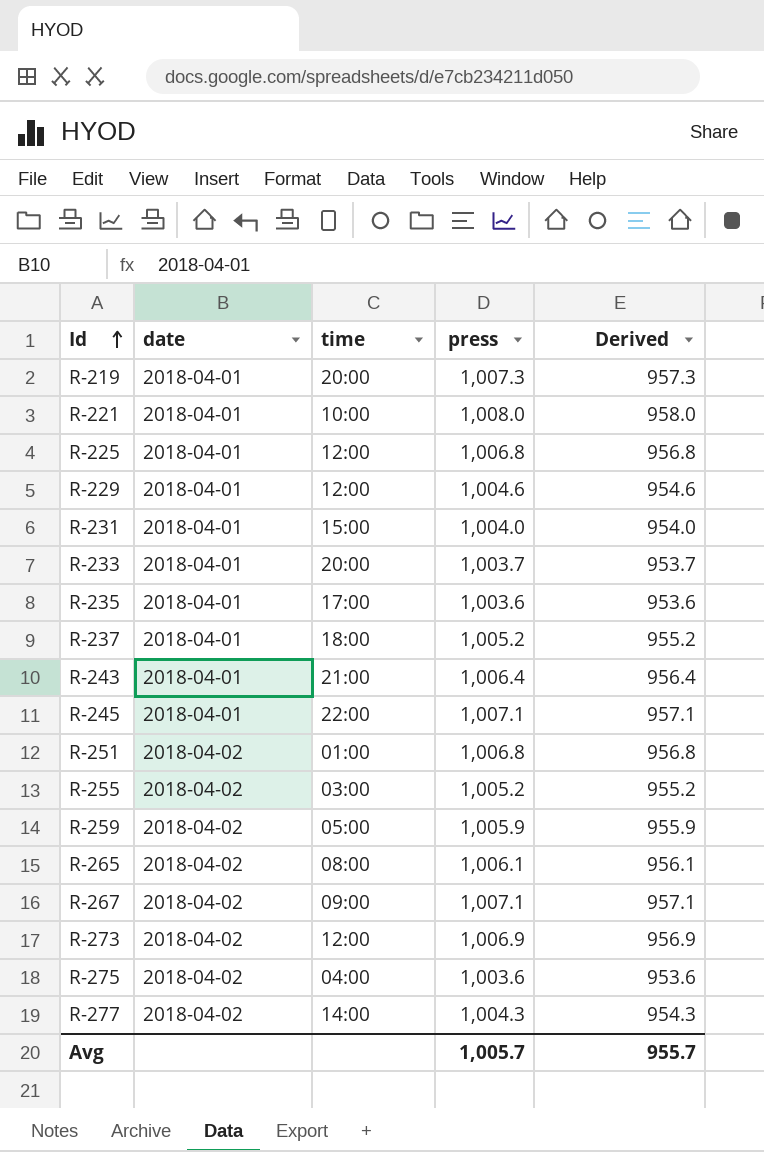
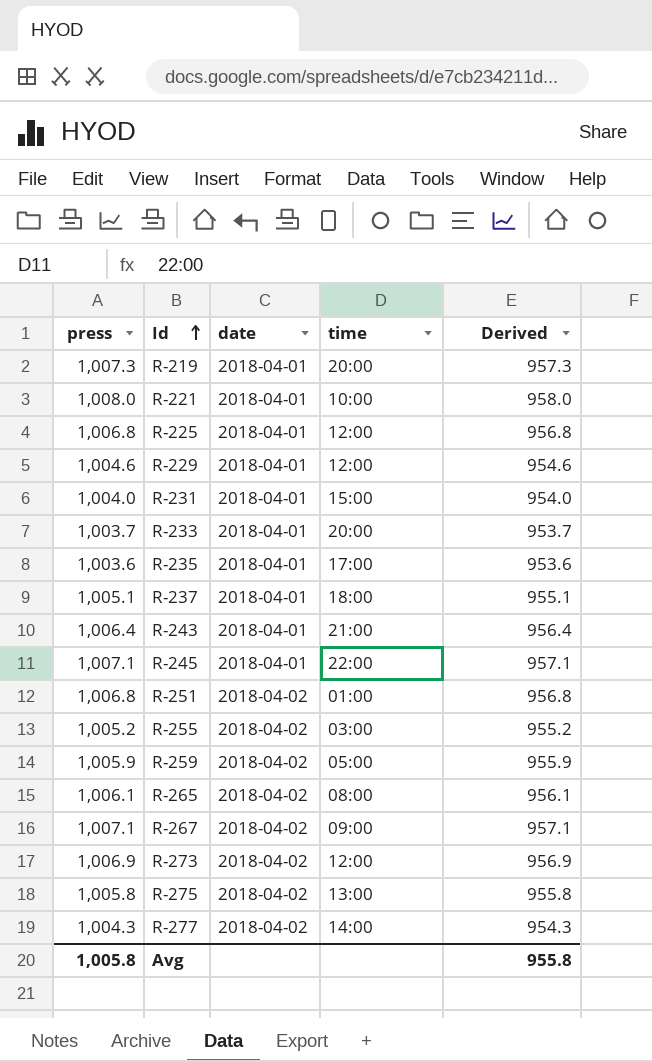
column press | position: 4 -> 1
R-237 | press: 1,005.2 -> 1,005.1
R-237 | Derived: 955.2 -> 955.1
R-275 | press: 1,003.6 -> 1,005.8
R-275 | time: 04:00 -> 13:00
R-275 | Derived: 953.6 -> 955.8
Avg | press: 1,005.7 -> 1,005.8
Avg | Derived: 955.7 -> 955.8

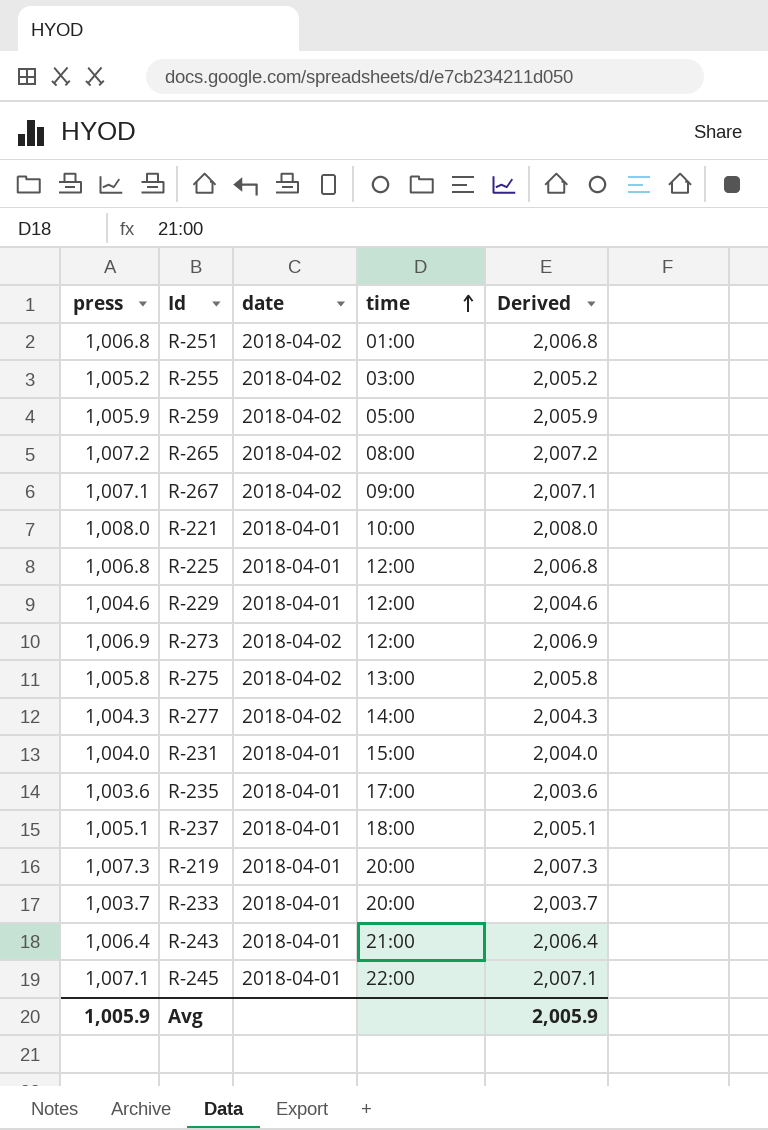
row order: Id ascending -> time ascending
column Derived | formula: [press] - 50 -> [press] + 1000
R-265 | press: 1,006.1 -> 1,007.2
Avg | press: 1,005.8 -> 1,005.9
Avg | Derived: 955.8 -> 2,005.9

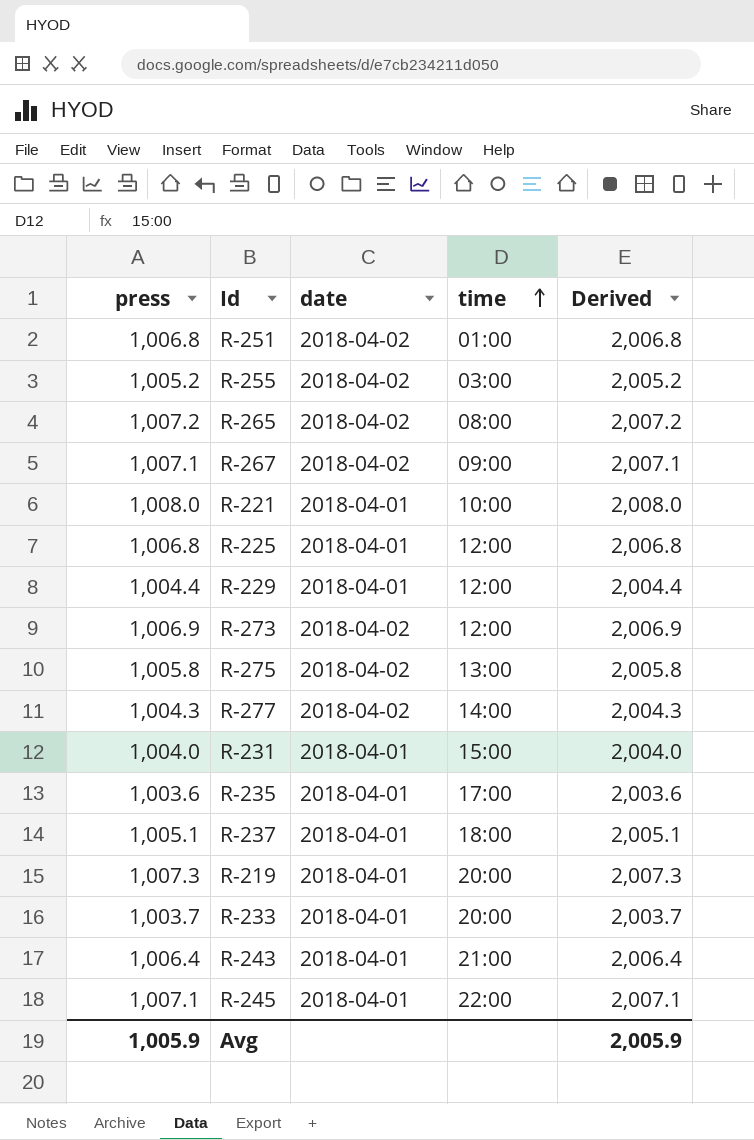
row R-259: 1,005.9 | 2018-04-02 | 05:00 | 2,005.9 -> none
R-229 | press: 1,004.6 -> 1,004.4
R-229 | Derived: 2,004.6 -> 2,004.4

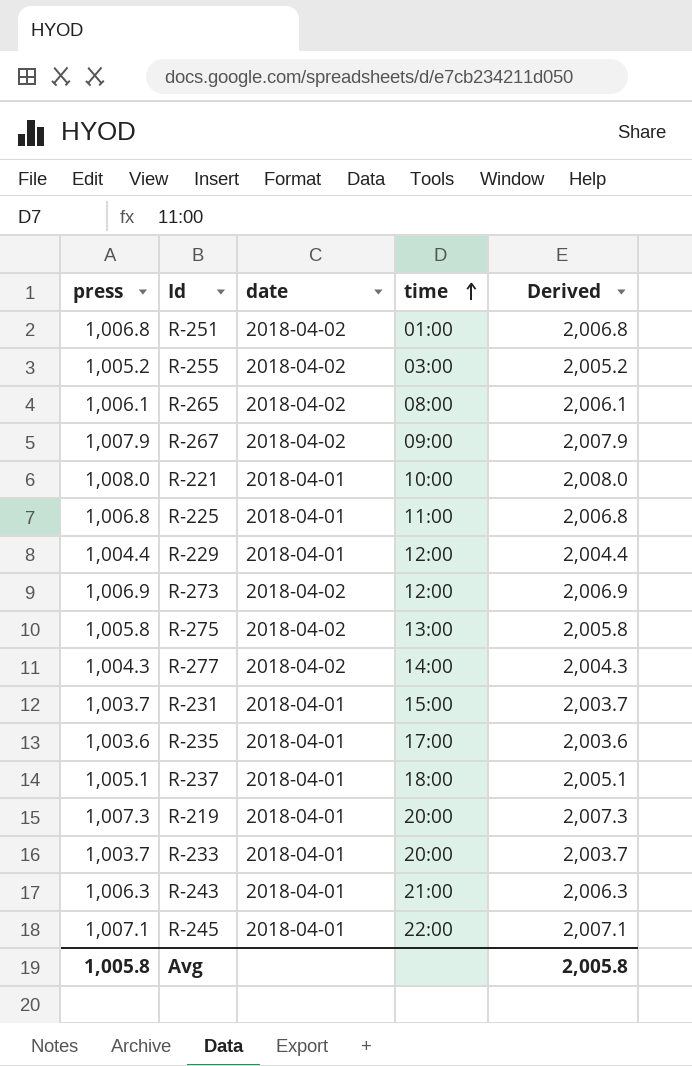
R-265 | press: 1,007.2 -> 1,006.1
R-265 | Derived: 2,007.2 -> 2,006.1
R-267 | press: 1,007.1 -> 1,007.9
R-267 | Derived: 2,007.1 -> 2,007.9
R-225 | time: 12:00 -> 11:00
R-231 | press: 1,004.0 -> 1,003.7
R-231 | Derived: 2,004.0 -> 2,003.7
R-243 | press: 1,006.4 -> 1,006.3
R-243 | Derived: 2,006.4 -> 2,006.3
Avg | press: 1,005.9 -> 1,005.8
Avg | Derived: 2,005.9 -> 2,005.8

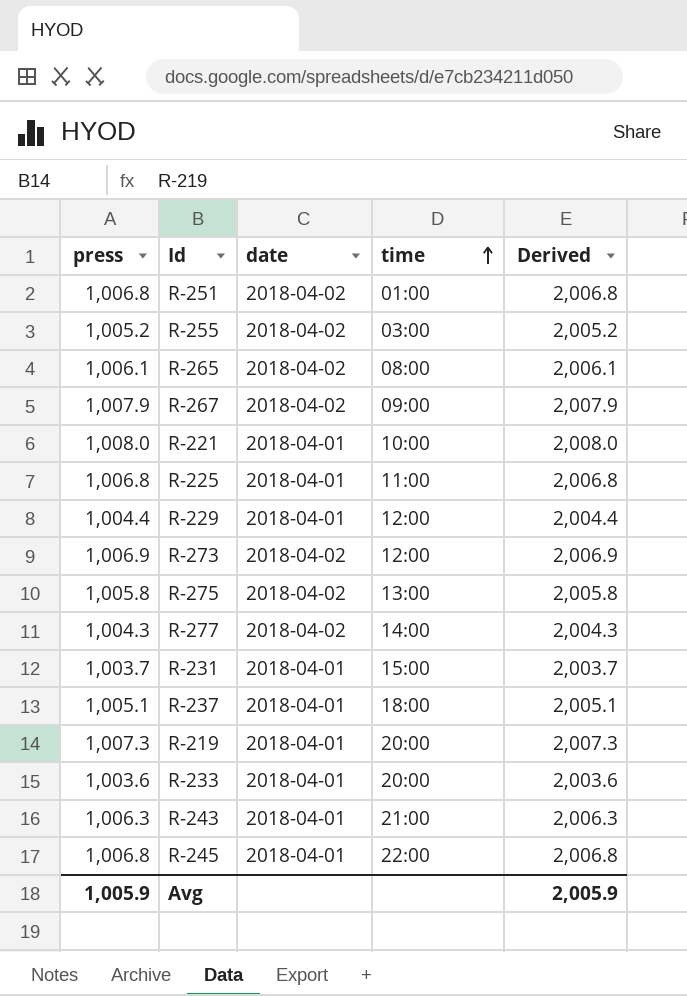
row R-235: 1,003.6 | 2018-04-01 | 17:00 | 2,003.6 -> none
R-233 | press: 1,003.7 -> 1,003.6
R-233 | Derived: 2,003.7 -> 2,003.6
R-245 | press: 1,007.1 -> 1,006.8
R-245 | Derived: 2,007.1 -> 2,006.8
Avg | press: 1,005.8 -> 1,005.9
Avg | Derived: 2,005.8 -> 2,005.9

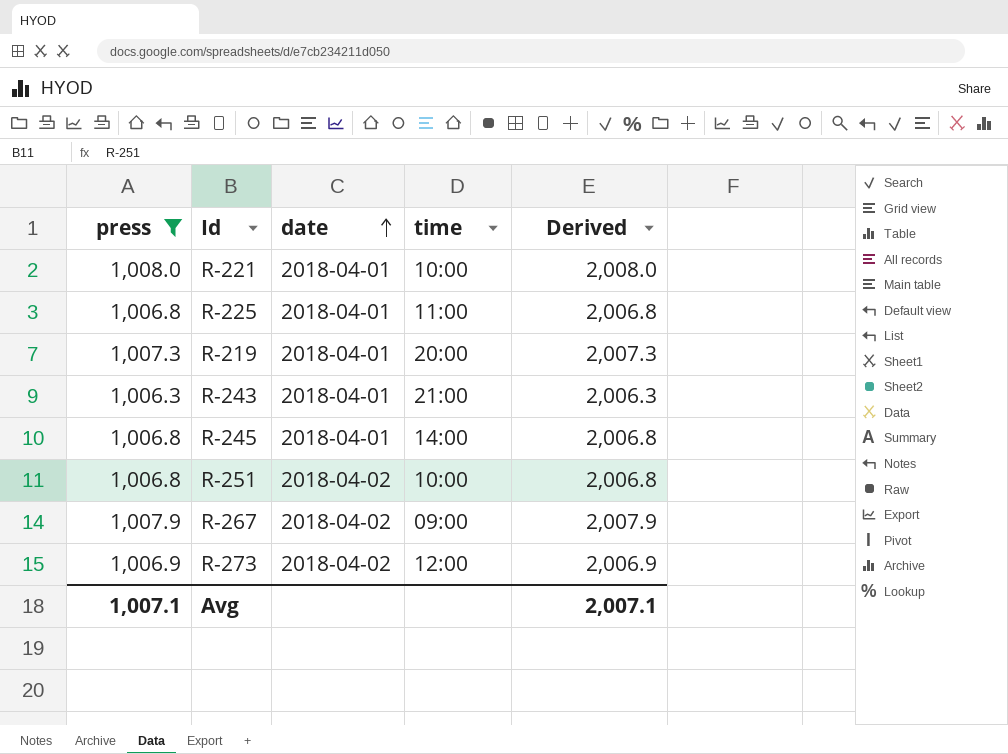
filter: none -> press >= 1,006.3
row order: time ascending -> date ascending
R-245 | time: 22:00 -> 14:00
R-251 | time: 01:00 -> 10:00
Avg | press: 1,005.9 -> 1,007.1
Avg | Derived: 2,005.9 -> 2,007.1

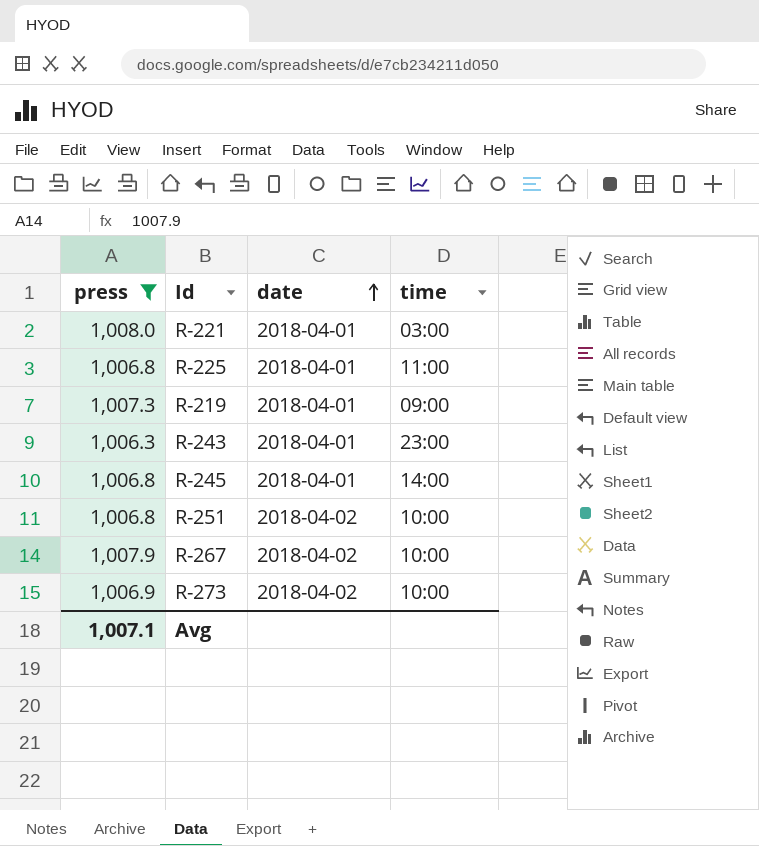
column Derived | formula: [press] + 1000 -> none
R-221 | time: 10:00 -> 03:00
R-219 | time: 20:00 -> 09:00
R-243 | time: 21:00 -> 23:00
R-267 | time: 09:00 -> 10:00
R-273 | time: 12:00 -> 10:00

